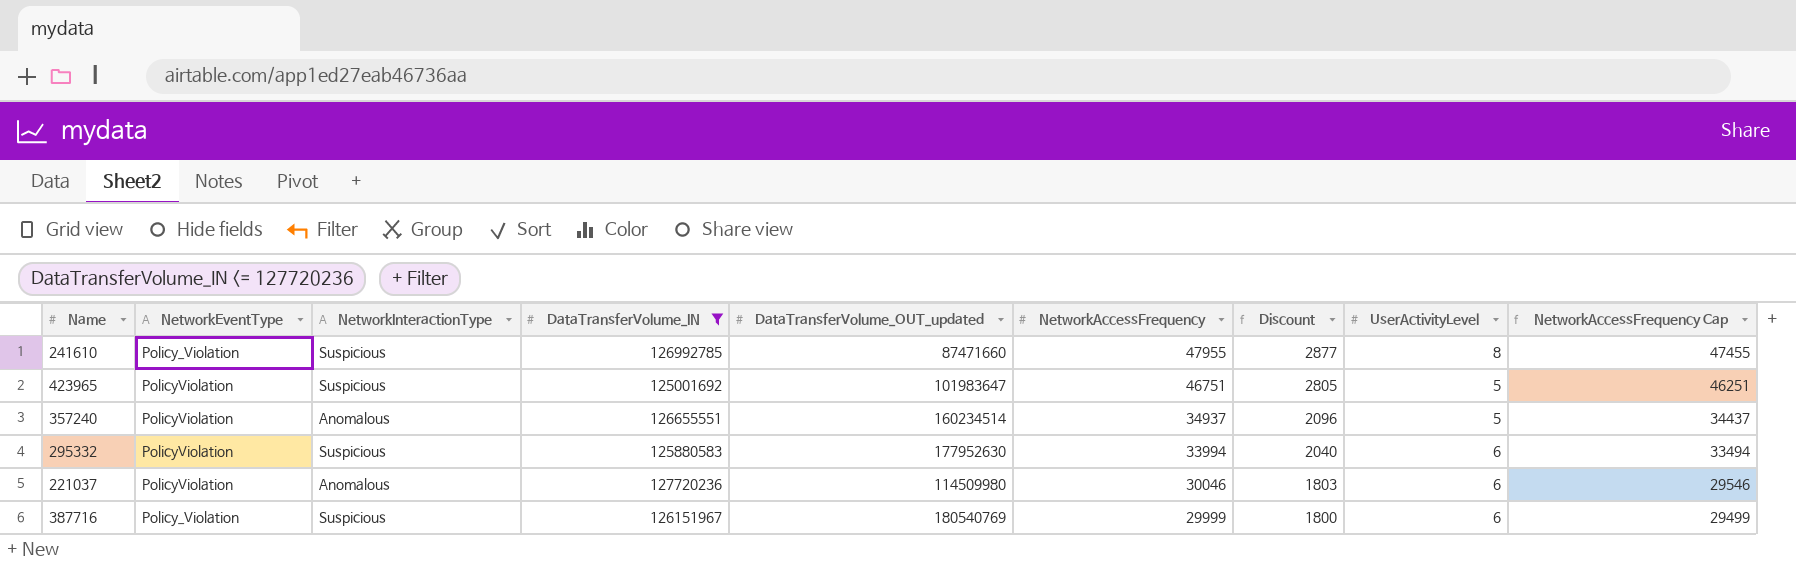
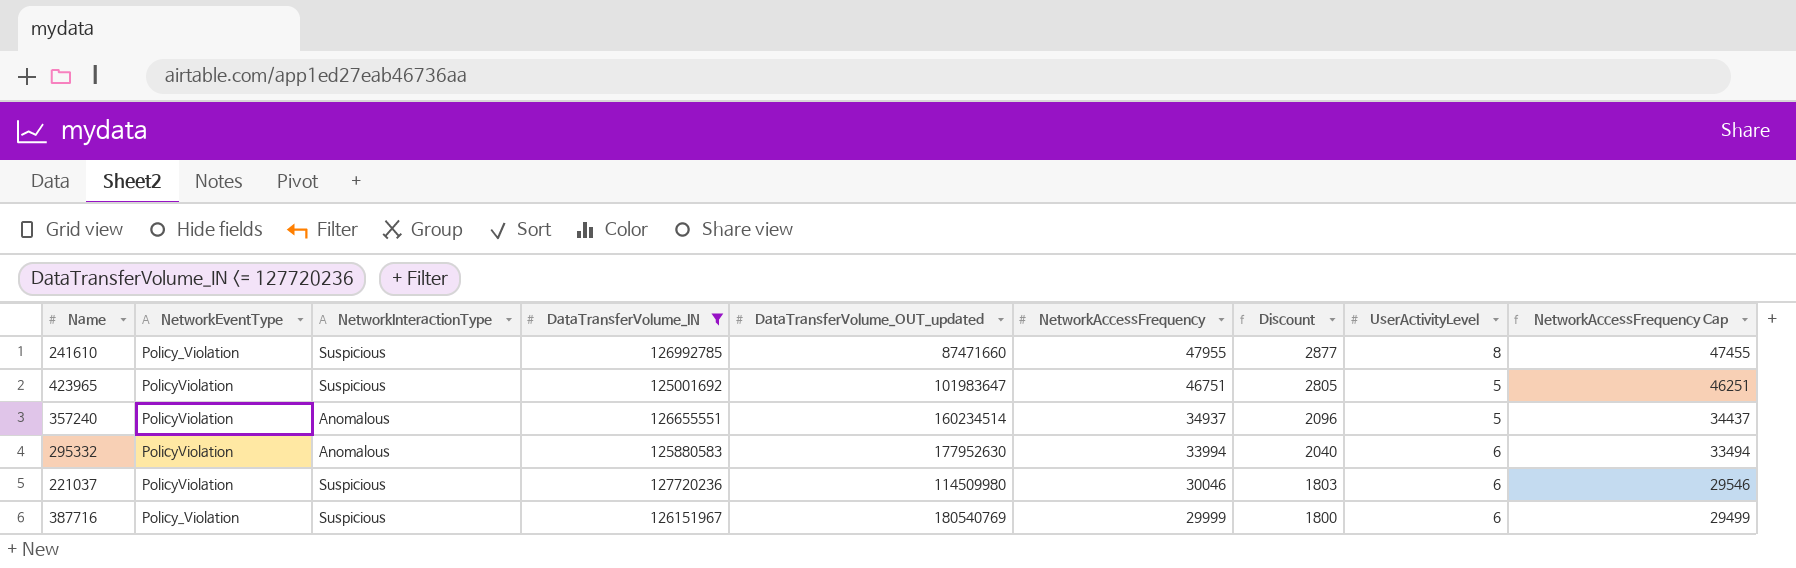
295332 | NetworkInteractionType: Suspicious -> Anomalous
221037 | NetworkInteractionType: Anomalous -> Suspicious

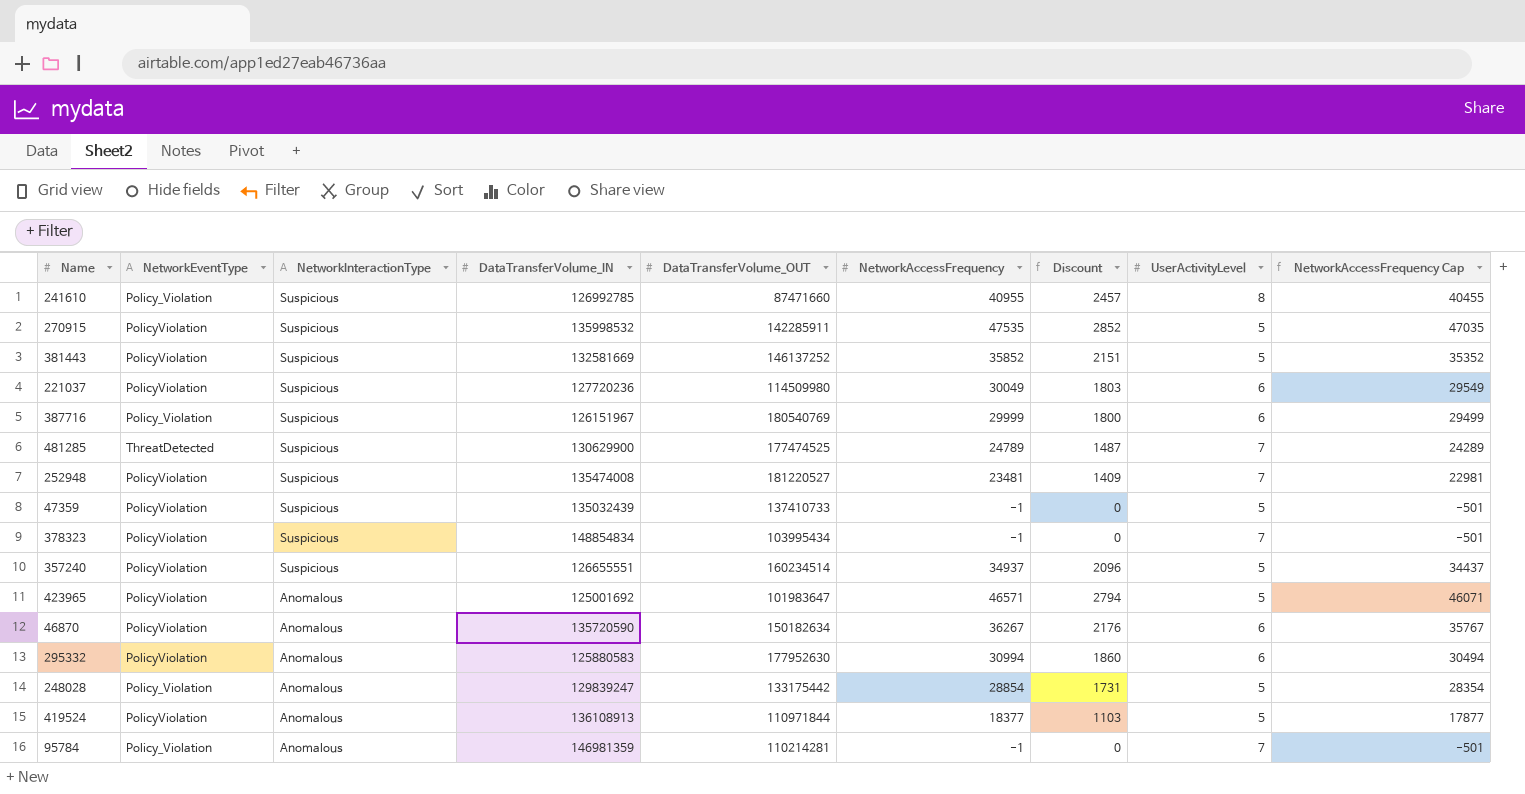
filter: DataTransferVolume_IN <= 127720236 -> none
row order: NetworkAccessFrequency descending -> NetworkInteractionType descending
column name: DataTransferVolume_OUT_updated -> DataTransferVolume_OUT
241610 | NetworkAccessFrequency: 47955 -> 40955
241610 | Discount: 2877 -> 2457
241610 | NetworkAccessFrequency Cap: 47455 -> 40455
221037 | NetworkAccessFrequency: 30046 -> 30049
221037 | NetworkAccessFrequency Cap: 29546 -> 29549
357240 | NetworkInteractionType: Anomalous -> Suspicious
423965 | NetworkInteractionType: Suspicious -> Anomalous
423965 | NetworkAccessFrequency: 46751 -> 46571
423965 | Discount: 2805 -> 2794
423965 | NetworkAccessFrequency Cap: 46251 -> 46071
295332 | NetworkAccessFrequency: 33994 -> 30994
295332 | Discount: 2040 -> 1860
295332 | NetworkAccessFrequency Cap: 33494 -> 30494

